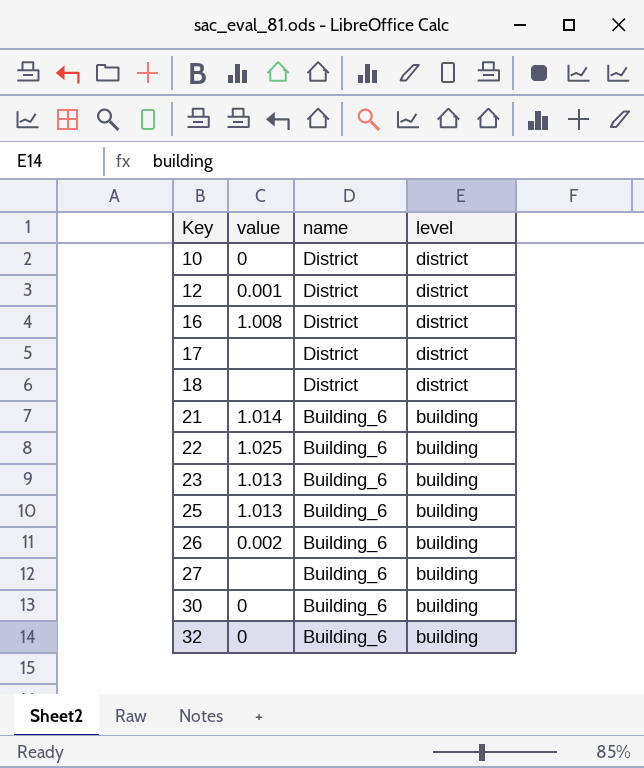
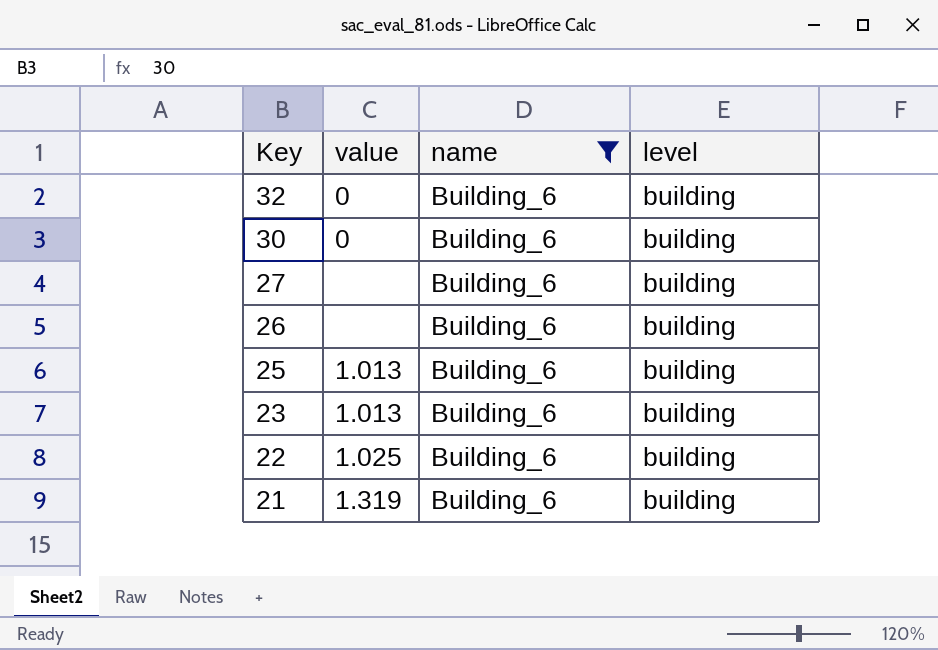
filter: none -> name = Building_6
row order: Key ascending -> Key descending
26 | value: 0.002 -> none
21 | value: 1.014 -> 1.319

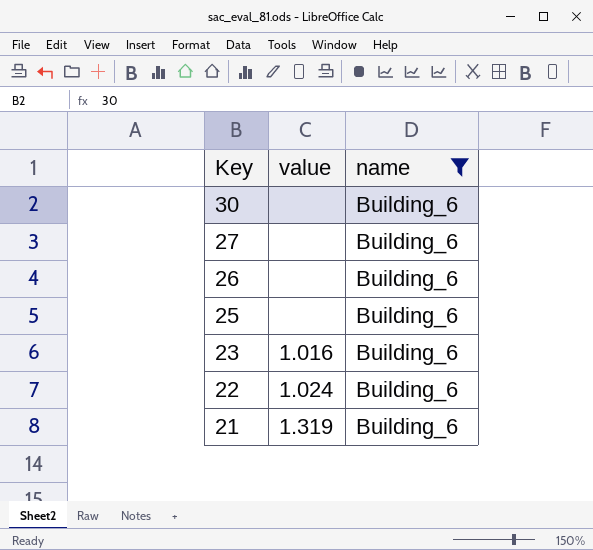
column level | position: 4 -> none
row 32: 0 | Building_6 | building -> none
30 | value: 0 -> none
25 | value: 1.013 -> none
23 | value: 1.013 -> 1.016
22 | value: 1.025 -> 1.024

